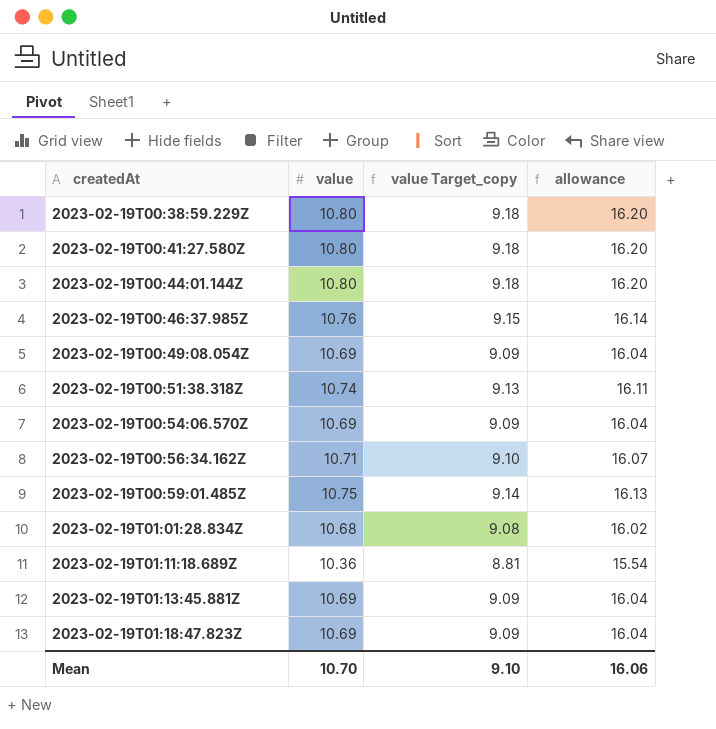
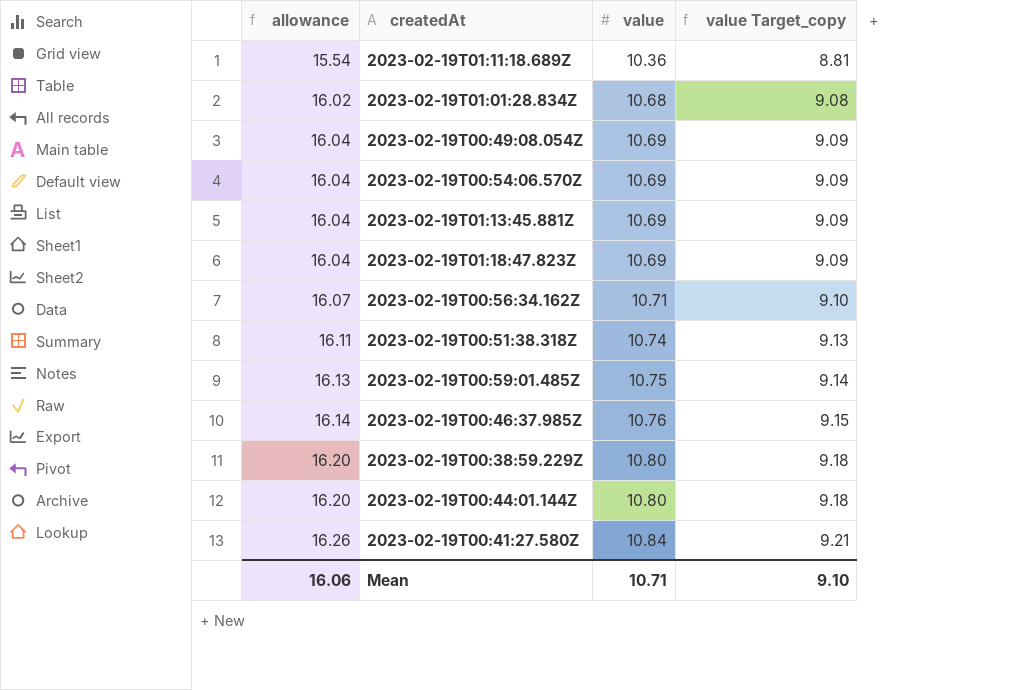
row order: createdAt ascending -> allowance ascending
column allowance | position: 4 -> 1
2023-02-19T00:41:27.580Z | allowance: 16.20 -> 16.26
2023-02-19T00:41:27.580Z | value: 10.80 -> 10.84
2023-02-19T00:41:27.580Z | value Target_copy: 9.18 -> 9.21
Mean | value: 10.70 -> 10.71

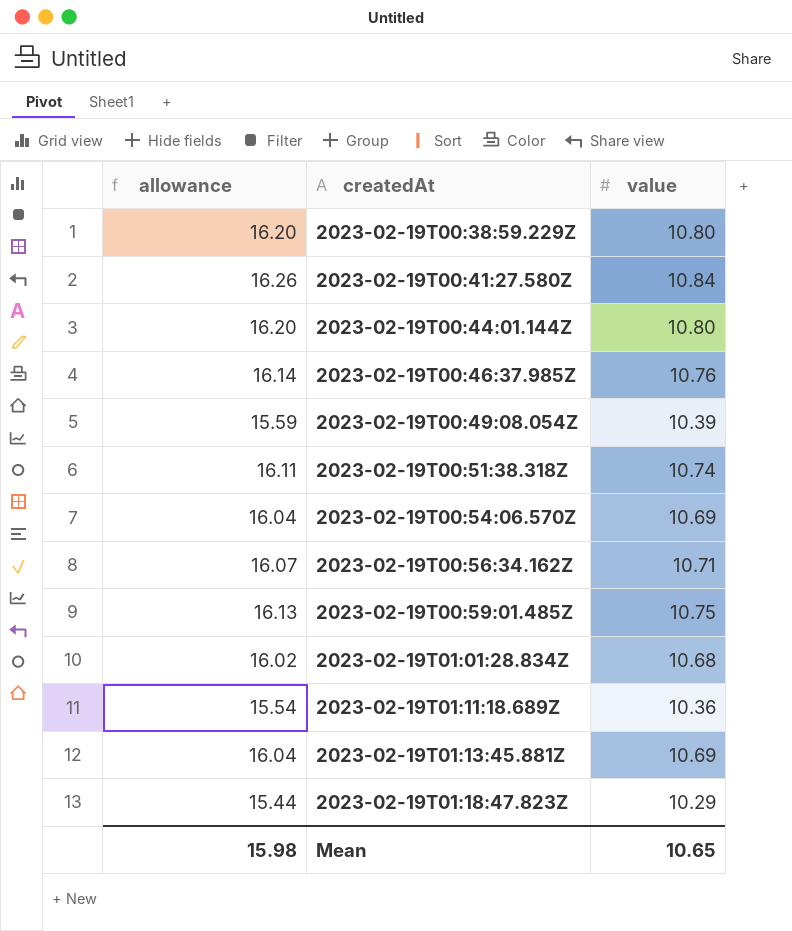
row order: allowance ascending -> createdAt ascending
column value Target_copy | formula: [value] * 0.85 -> none
2023-02-19T00:49:08.054Z | allowance: 16.04 -> 15.59
2023-02-19T00:49:08.054Z | value: 10.69 -> 10.39
2023-02-19T01:18:47.823Z | allowance: 16.04 -> 15.44
2023-02-19T01:18:47.823Z | value: 10.69 -> 10.29
Mean | allowance: 16.06 -> 15.98
Mean | value: 10.71 -> 10.65

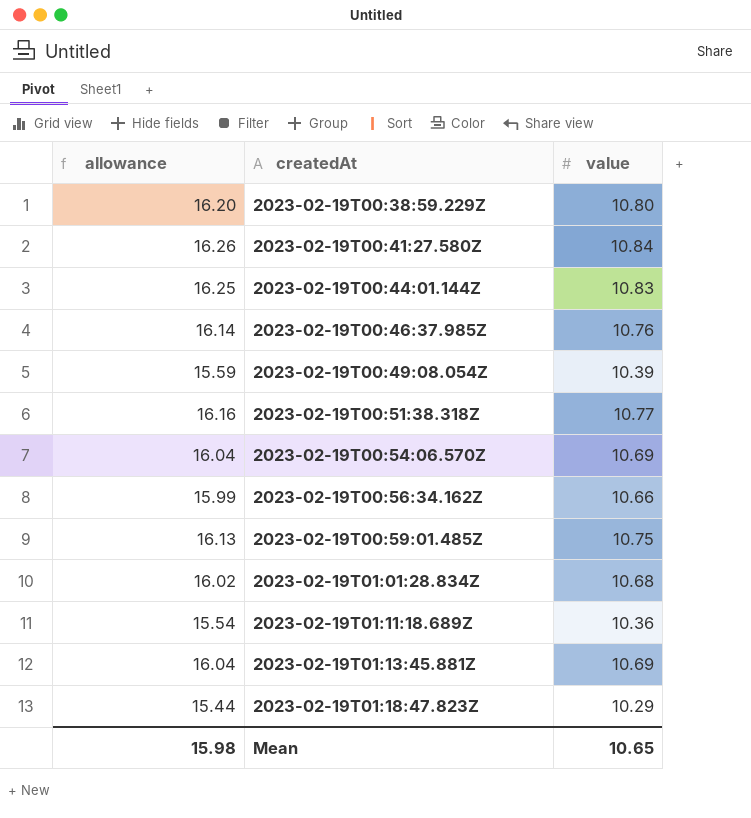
2023-02-19T00:44:01.144Z | allowance: 16.20 -> 16.25
2023-02-19T00:44:01.144Z | value: 10.80 -> 10.83
2023-02-19T00:51:38.318Z | allowance: 16.11 -> 16.16
2023-02-19T00:51:38.318Z | value: 10.74 -> 10.77
2023-02-19T00:56:34.162Z | allowance: 16.07 -> 15.99
2023-02-19T00:56:34.162Z | value: 10.71 -> 10.66

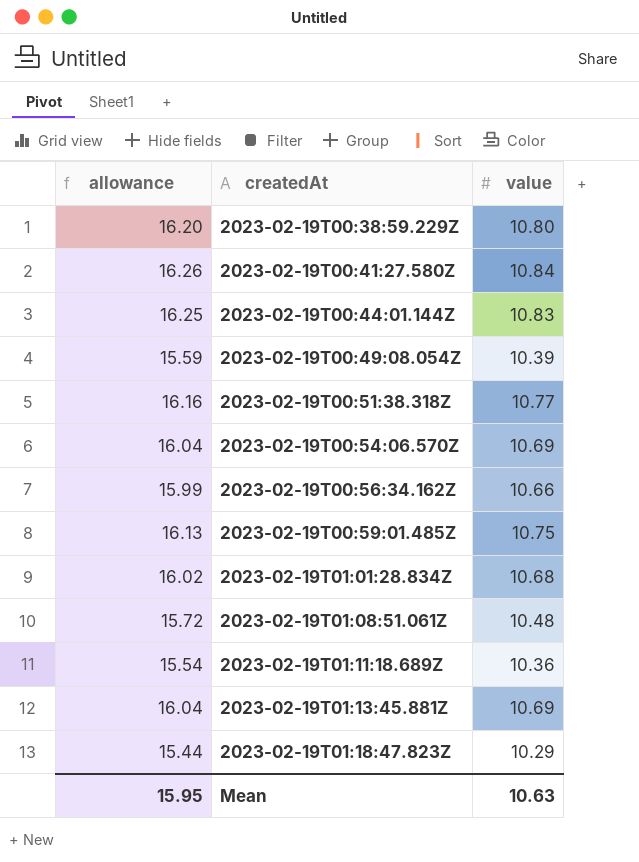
row 2023-02-19T00:46:37.985Z: 16.14 | 10.76 -> none
row 2023-02-19T01:08:51.061Z: none -> 15.72 | 10.48
Mean | allowance: 15.98 -> 15.95
Mean | value: 10.65 -> 10.63

